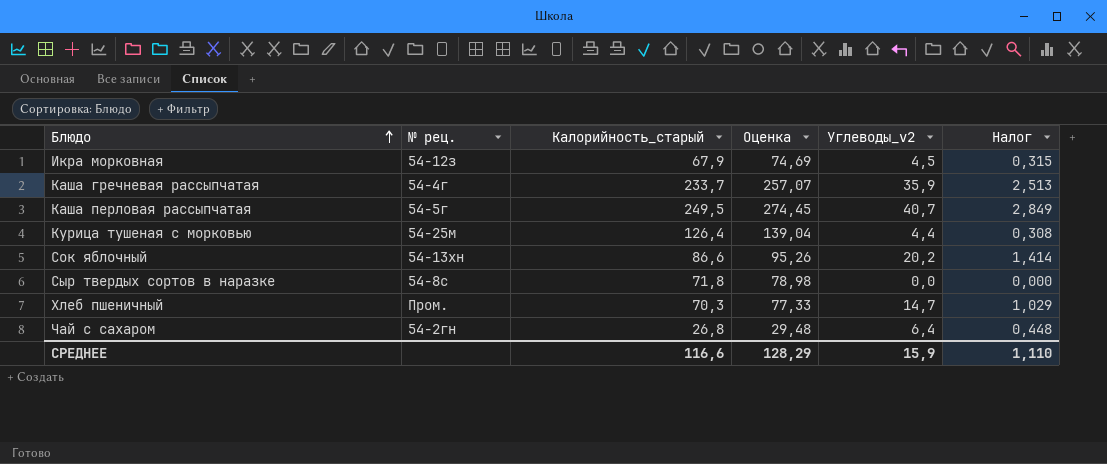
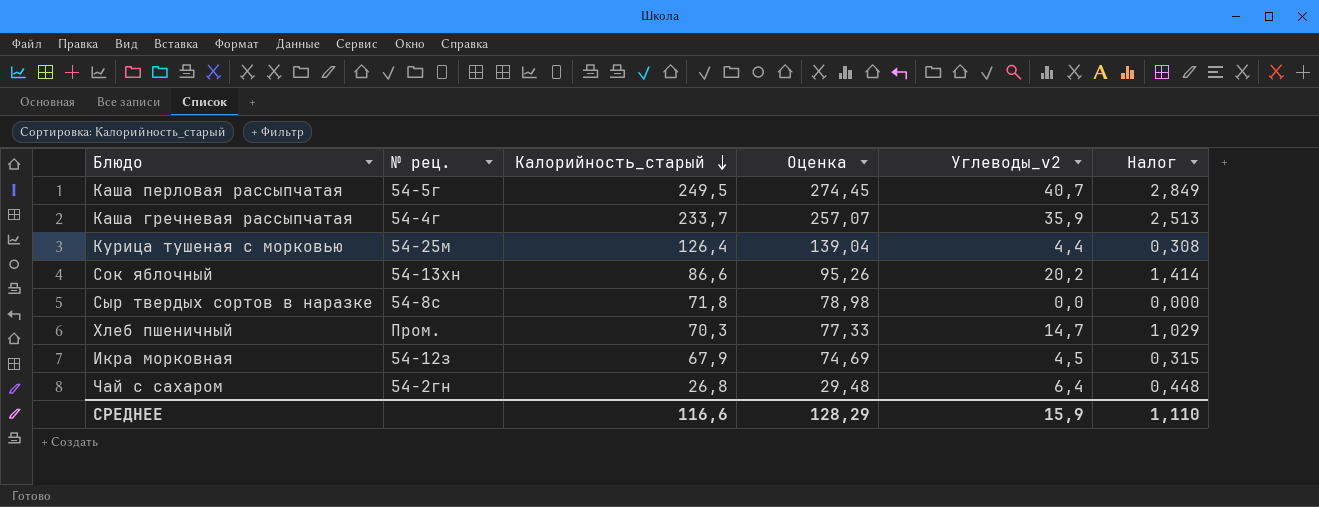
row order: Блюдо ascending -> Калорийность_старый descending

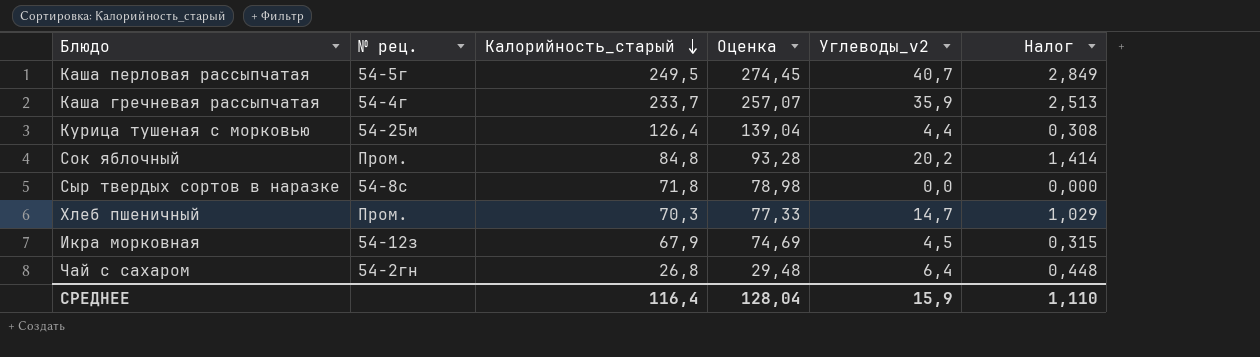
Сок яблочный | № рец.: 54-13хн -> Пром.
Сок яблочный | Калорийность_старый: 86,6 -> 84,8
Сок яблочный | Оценка: 95,26 -> 93,28
СРЕДНЕЕ | Калорийность_старый: 116,6 -> 116,4
СРЕДНЕЕ | Оценка: 128,29 -> 128,04

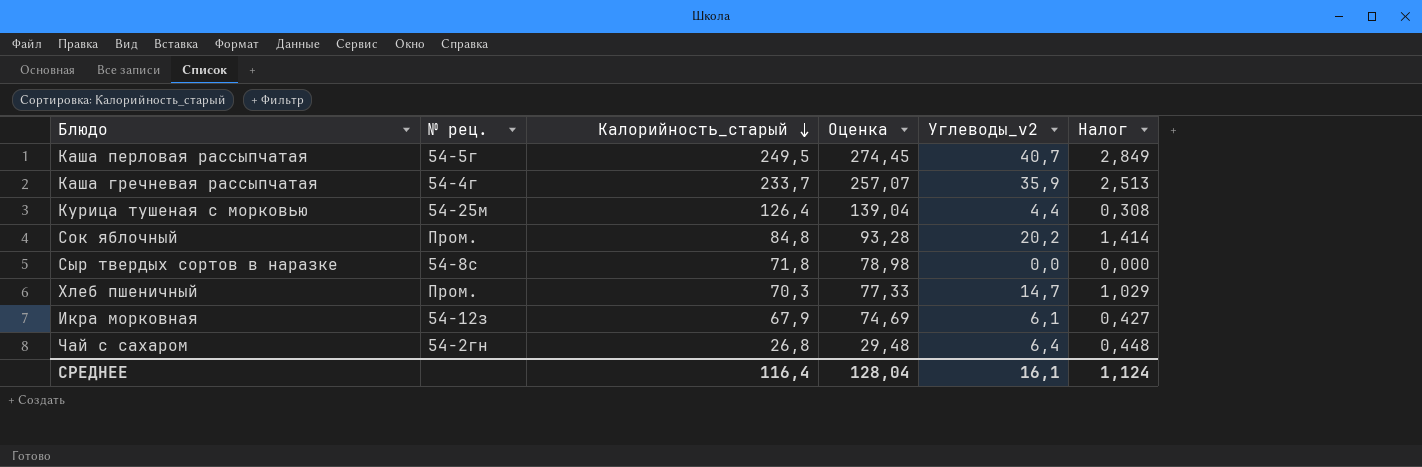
Икра морковная | Углеводы_v2: 4,5 -> 6,1
Икра морковная | Налог: 0,315 -> 0,427
СРЕДНЕЕ | Углеводы_v2: 15,9 -> 16,1
СРЕДНЕЕ | Налог: 1,110 -> 1,124

